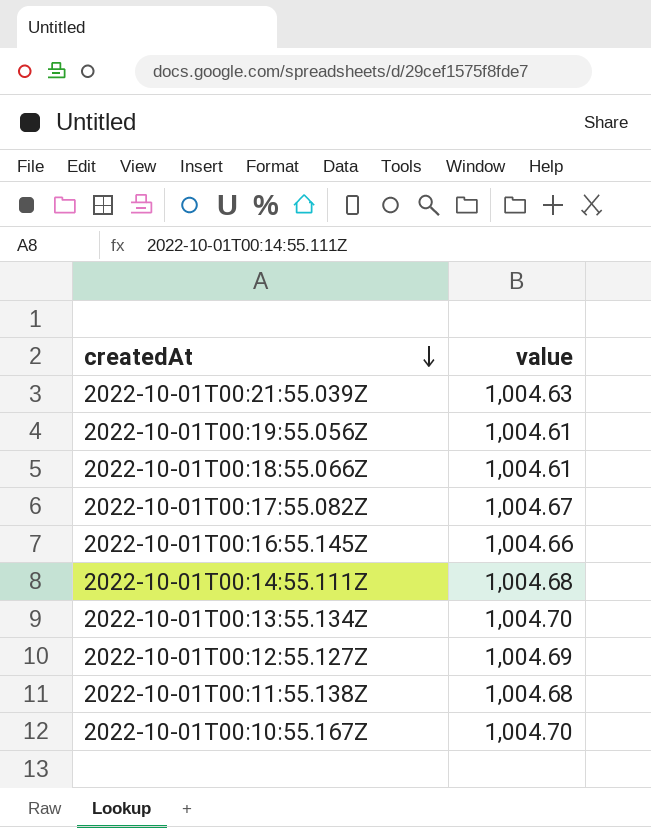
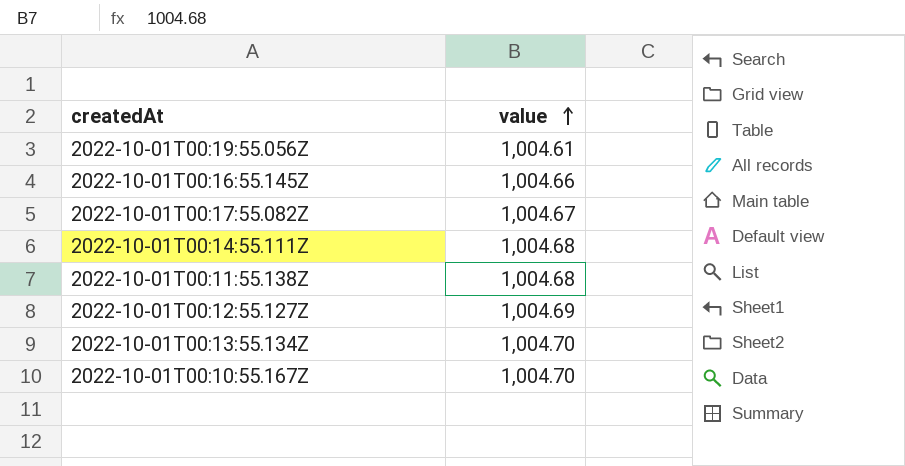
row order: createdAt descending -> value ascending
row 2022-10-01T00:21:55.039Z: 1,004.63 -> none
row 2022-10-01T00:18:55.066Z: 1,004.61 -> none

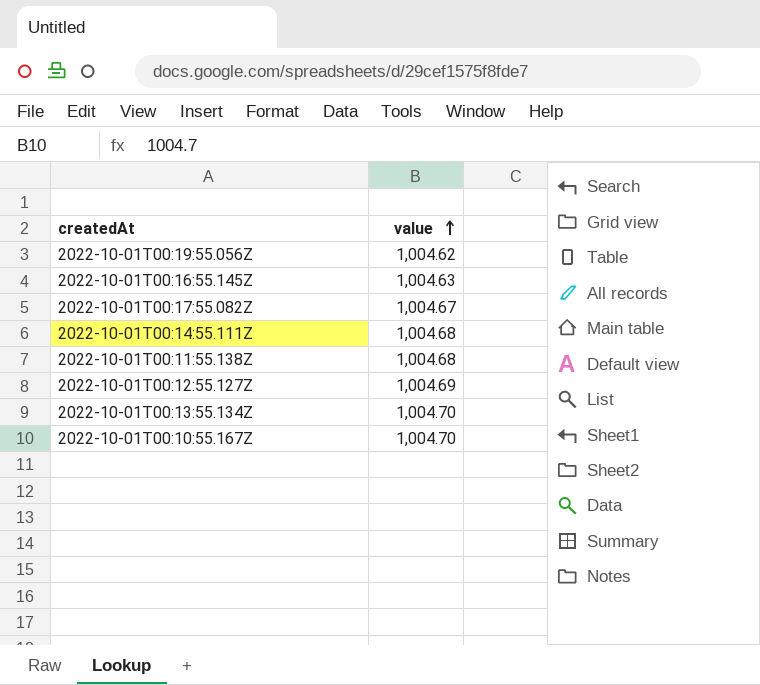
2022-10-01T00:19:55.056Z | value: 1,004.61 -> 1,004.62
2022-10-01T00:16:55.145Z | value: 1,004.66 -> 1,004.63

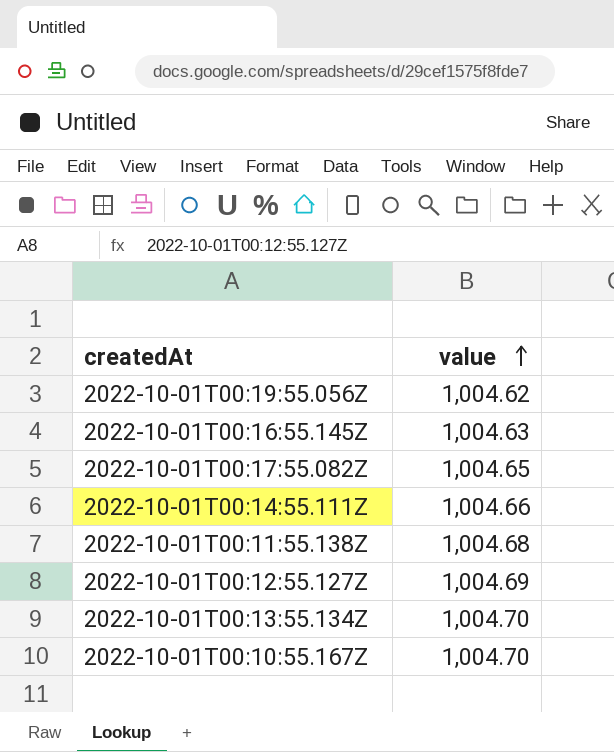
2022-10-01T00:17:55.082Z | value: 1,004.67 -> 1,004.65
2022-10-01T00:14:55.111Z | value: 1,004.68 -> 1,004.66

